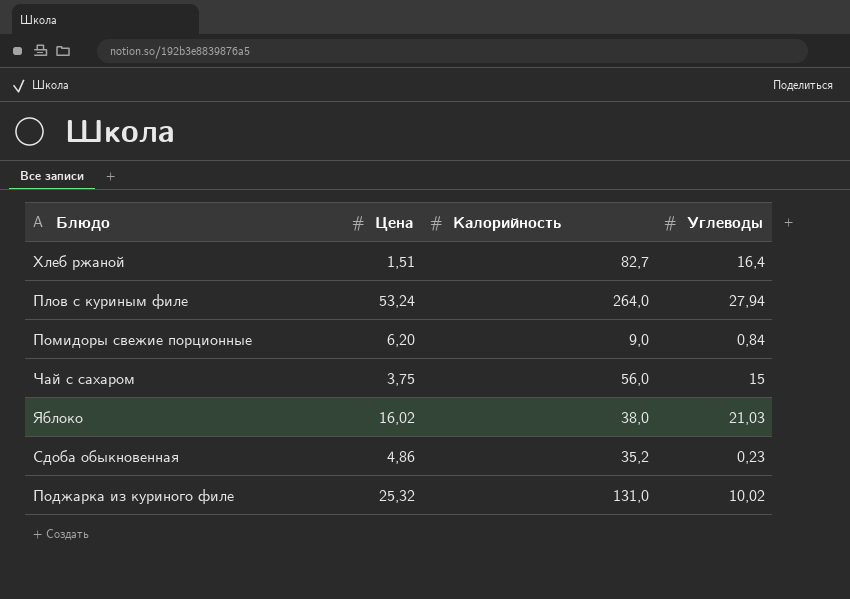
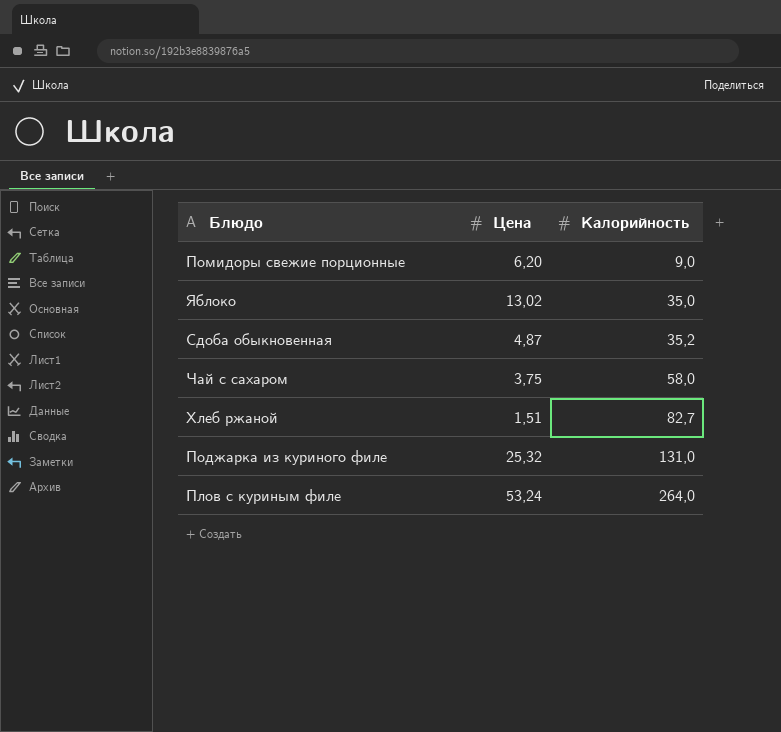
row order: none -> Калорийность ascending
column Углеводы | position: 4 -> none
Яблоко | Цена: 16,02 -> 13,02
Яблоко | Калорийность: 38,0 -> 35,0
Сдоба обыкновенная | Цена: 4,86 -> 4,87
Чай с сахаром | Калорийность: 56,0 -> 58,0

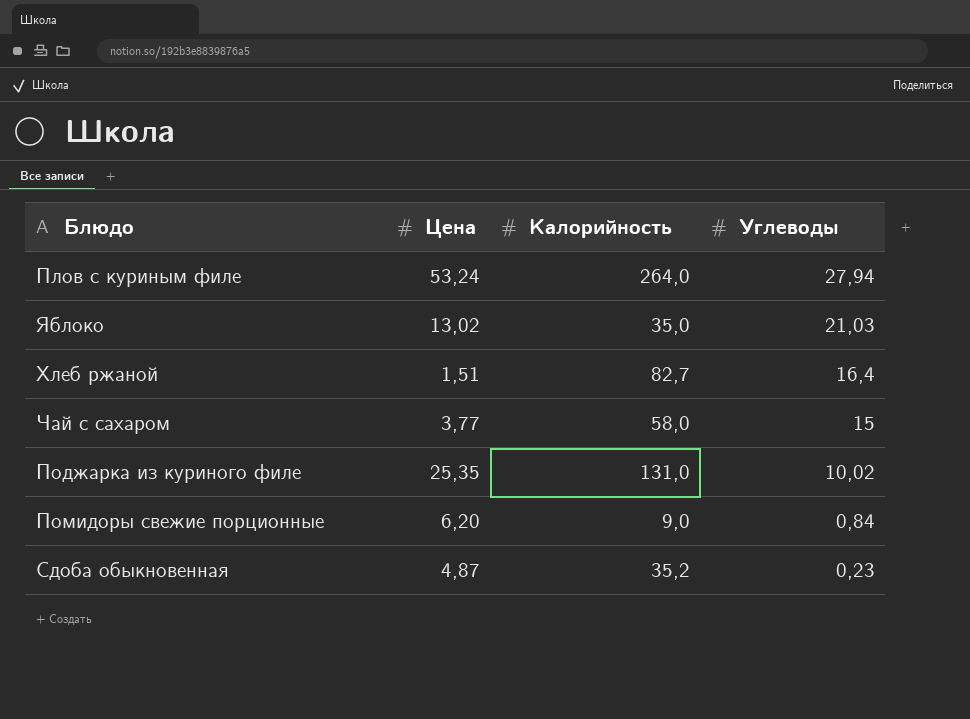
row order: Калорийность ascending -> Углеводы descending
column Углеводы | position: none -> 4
Чай с сахаром | Цена: 3,75 -> 3,77
Поджарка из куриного филе | Цена: 25,32 -> 25,35

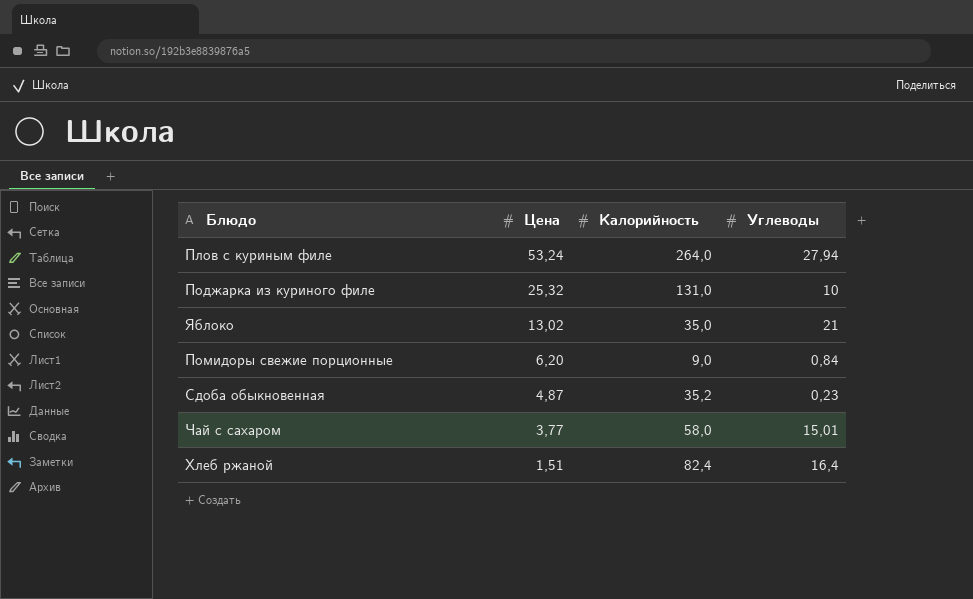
row order: Углеводы descending -> Цена descending
Поджарка из куриного филе | Цена: 25,35 -> 25,32
Поджарка из куриного филе | Углеводы: 10,02 -> 10
Яблоко | Углеводы: 21,03 -> 21
Чай с сахаром | Углеводы: 15 -> 15,01
Хлеб ржаной | Калорийность: 82,7 -> 82,4

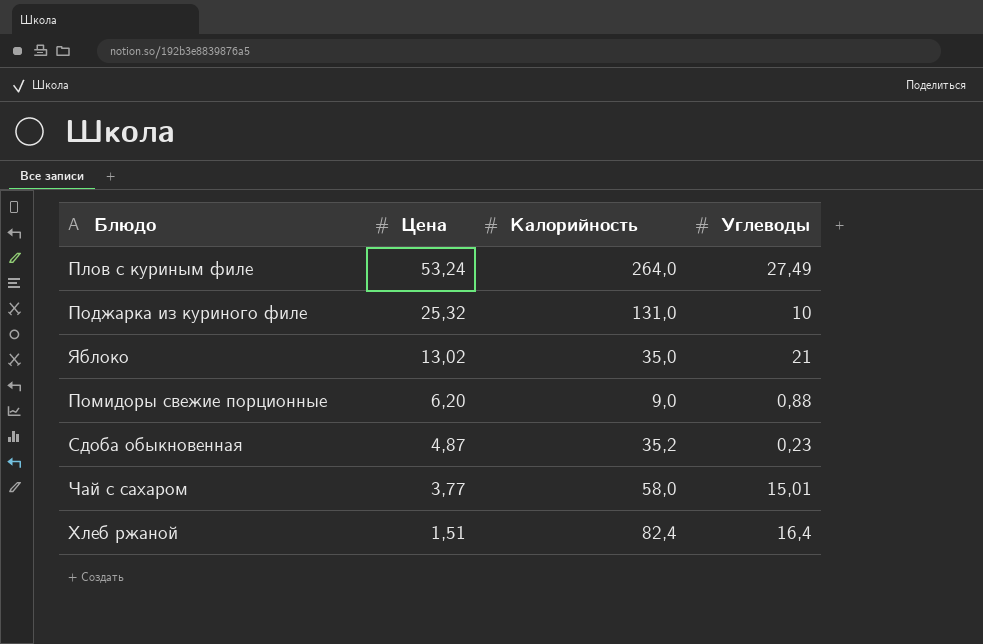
Плов с куриным филе | Углеводы: 27,94 -> 27,49
Помидоры свежие порционные | Углеводы: 0,84 -> 0,88

